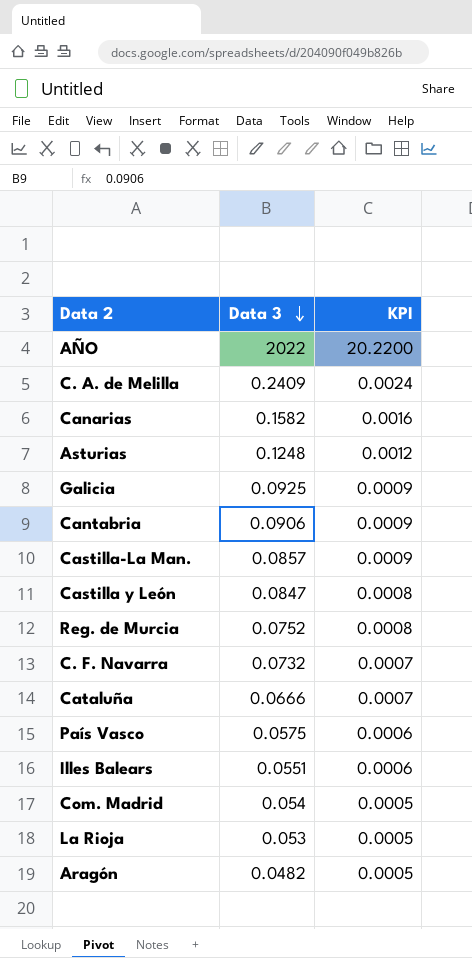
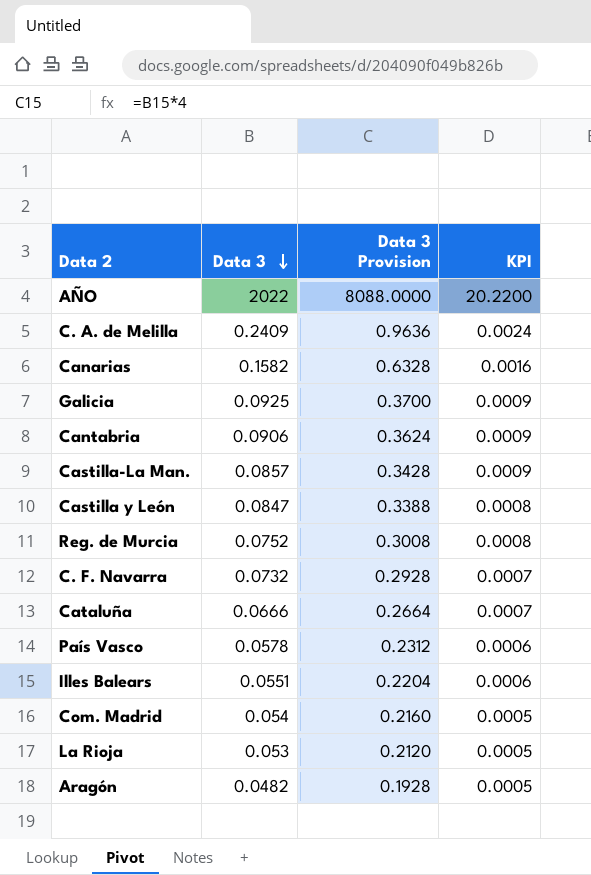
column Data 3 Provision | formula: none -> [Data 3] * 4
row Asturias: 0.1248 | 0.0012 -> none
País Vasco | Data 3: 0.0575 -> 0.0578

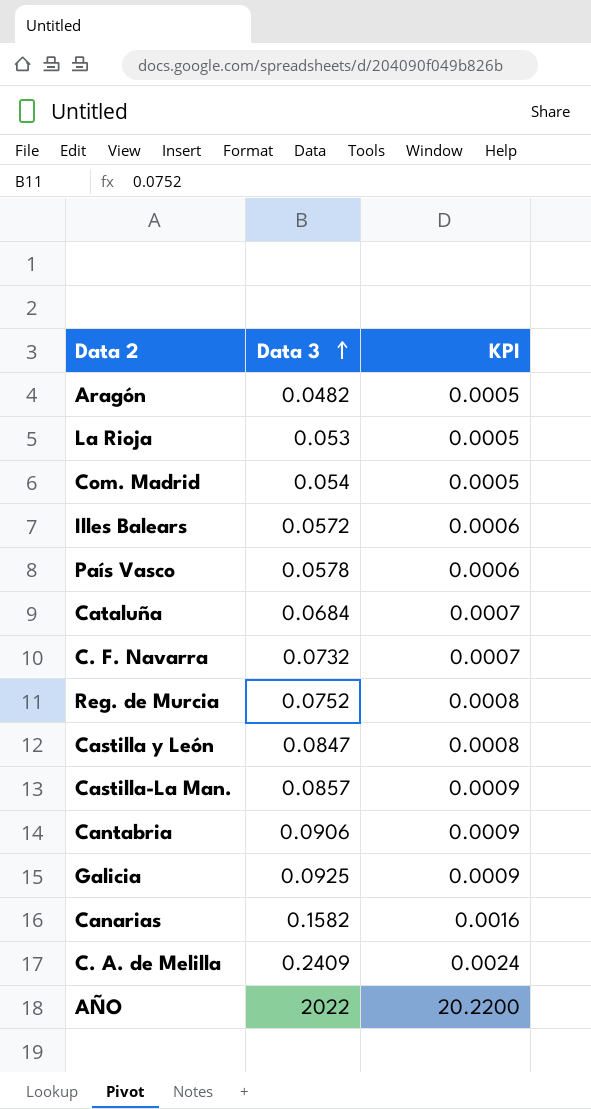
row order: Data 3 descending -> Data 3 ascending
column Data 3 Provision | formula: [Data 3] * 4 -> none
Illes Balears | Data 3: 0.0551 -> 0.0572
Cataluña | Data 3: 0.0666 -> 0.0684

